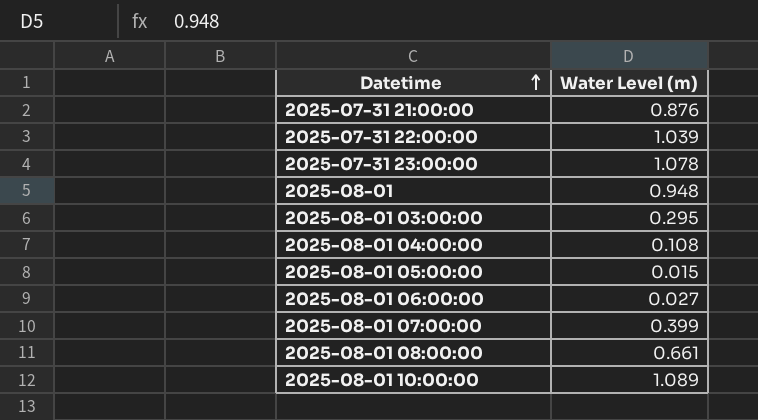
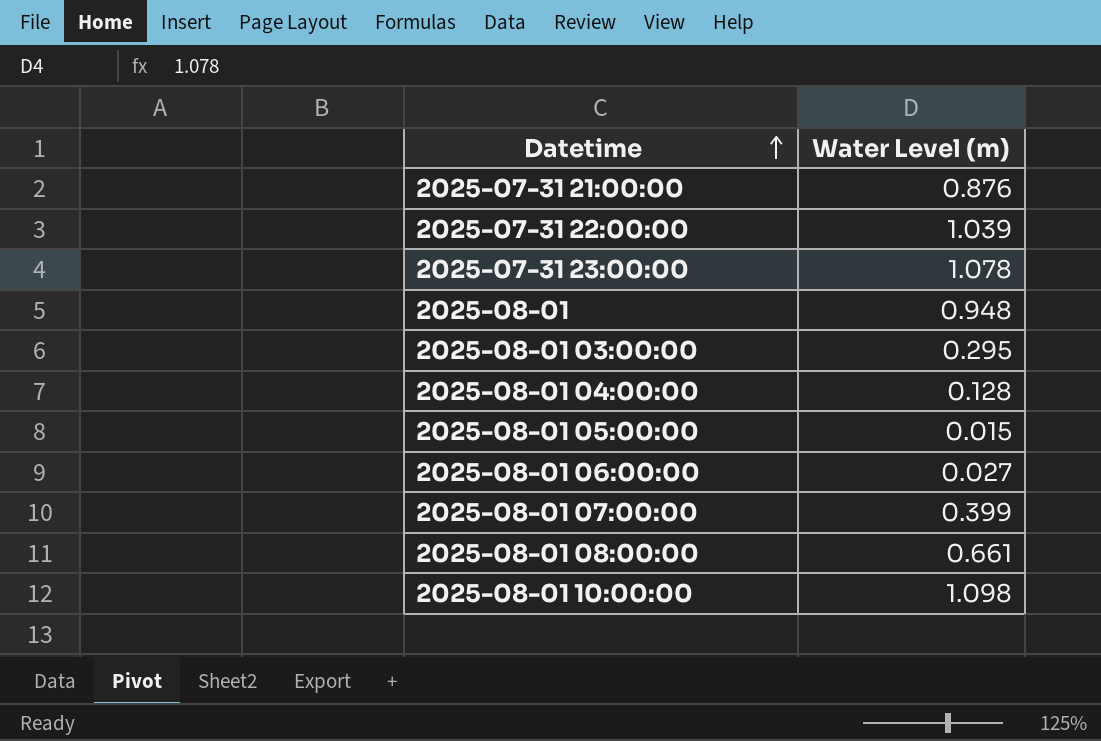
2025-08-01 04:00:00 | Water Level (m): 0.108 -> 0.128
2025-08-01 10:00:00 | Water Level (m): 1.089 -> 1.098

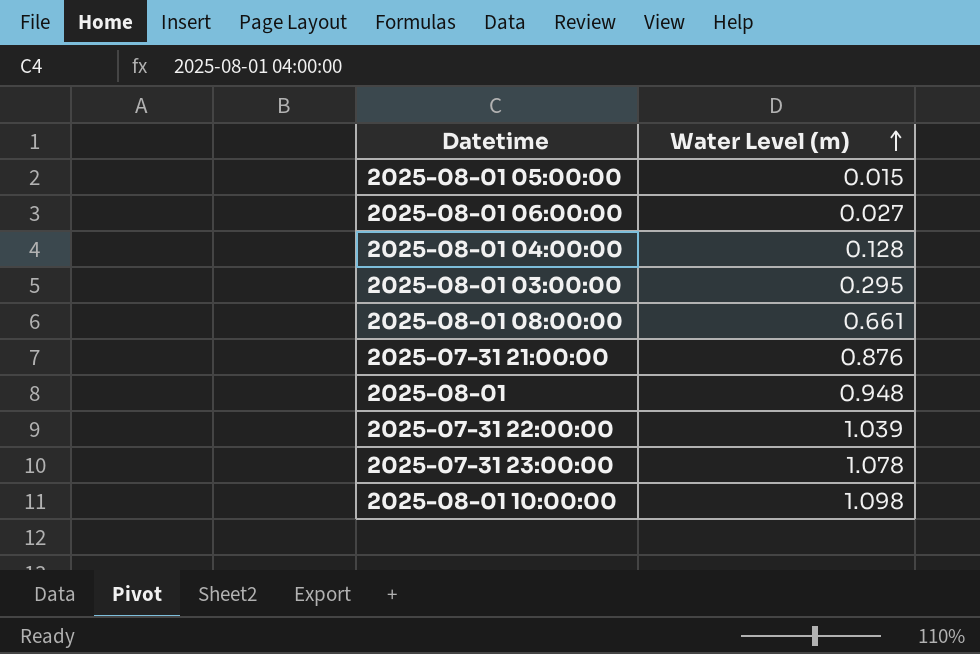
row order: Datetime ascending -> Water Level (m) ascending
row 2025-08-01 07:00:00: 0.399 -> none

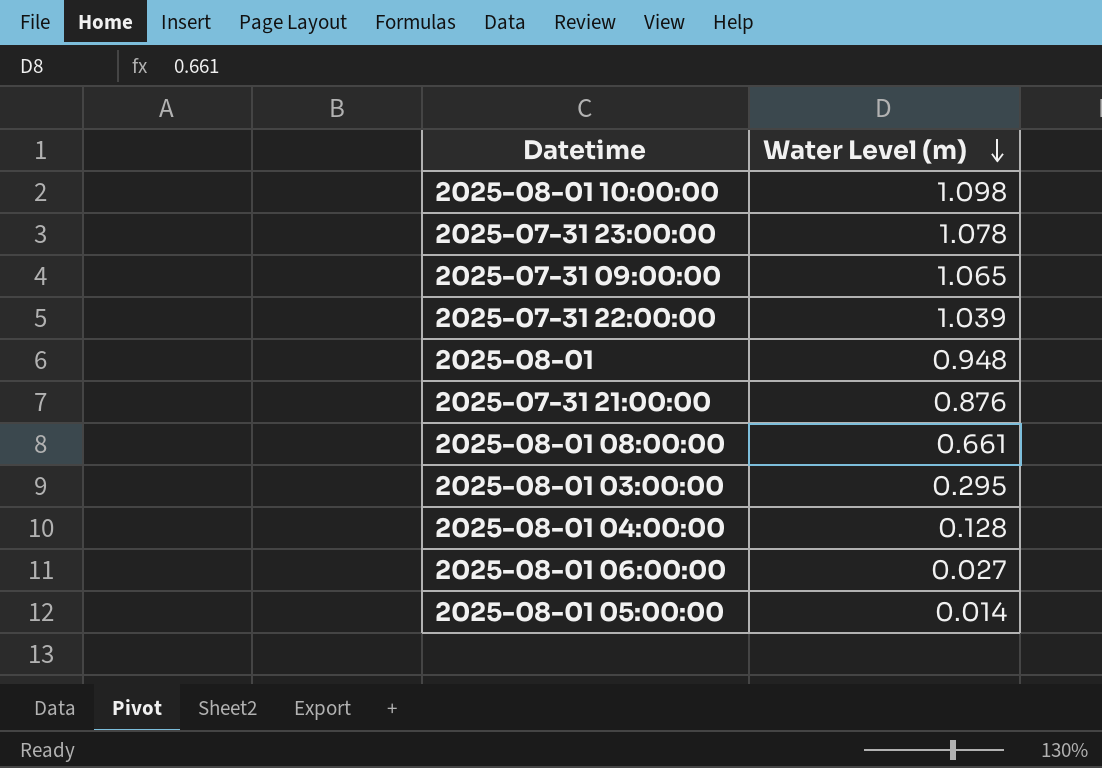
row order: Water Level (m) ascending -> Water Level (m) descending
row 2025-07-31 09:00:00: none -> 1.065
2025-08-01 05:00:00 | Water Level (m): 0.015 -> 0.014

